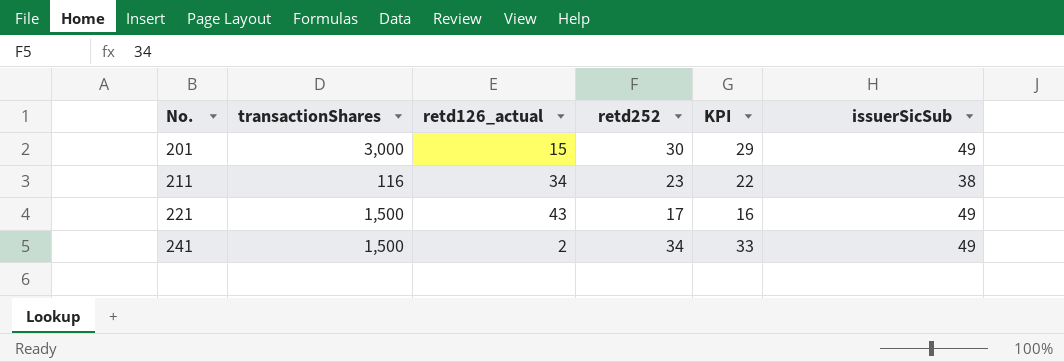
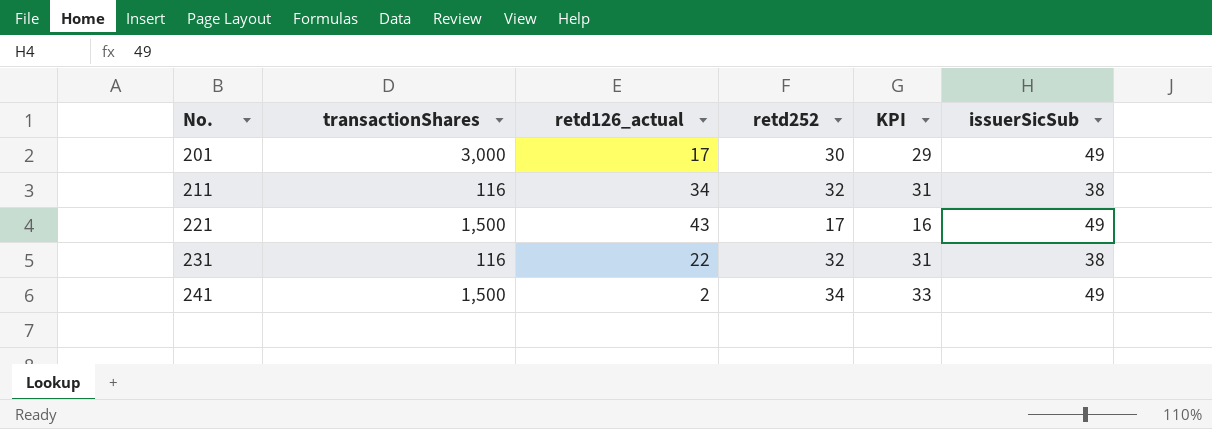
201 | retd126_actual: 15 -> 17
211 | retd252: 23 -> 32
211 | KPI: 22 -> 31
row 231: none -> 116 | 22 | 32 | 31 | 38

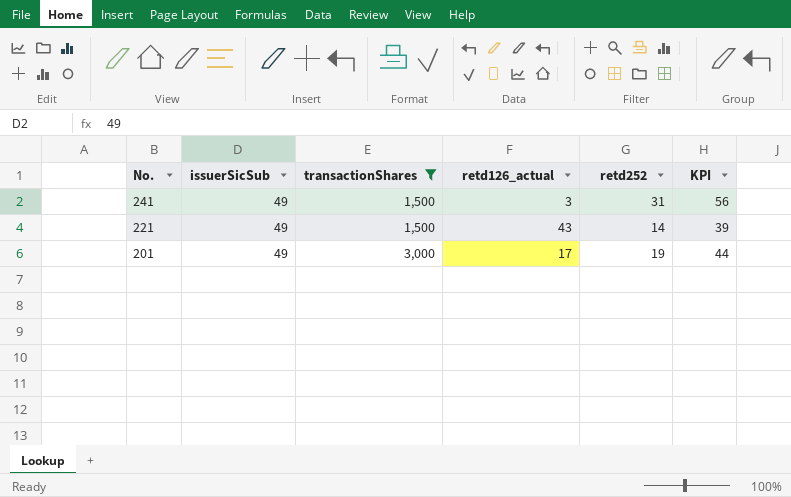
filter: none -> transactionShares != 116
row order: No. ascending -> No. descending
column issuerSicSub | position: 6 -> 2
column KPI | formula: [retd252] - 1 -> [retd252] + 25
241 | retd126_actual: 2 -> 3
241 | retd252: 34 -> 31
221 | retd252: 17 -> 14
201 | retd252: 30 -> 19

